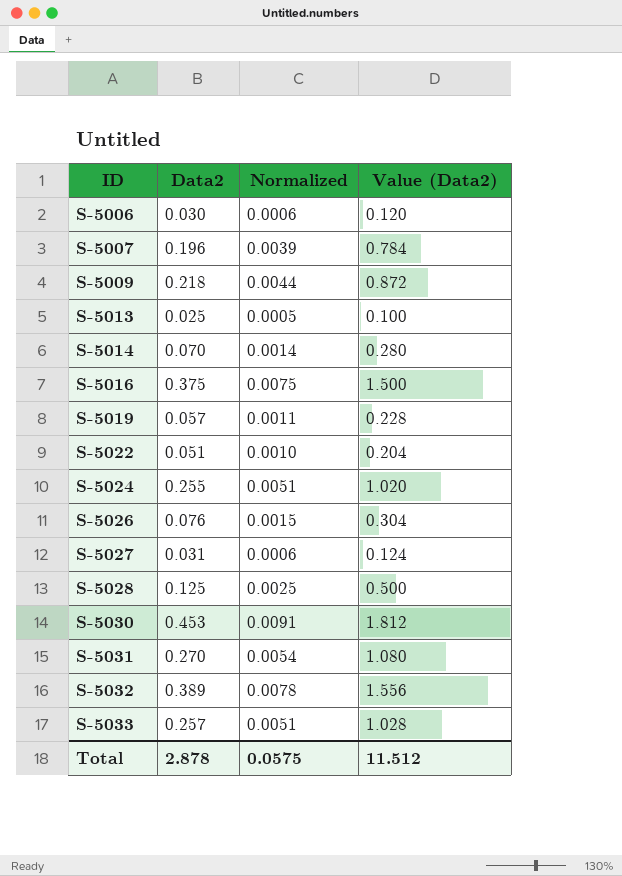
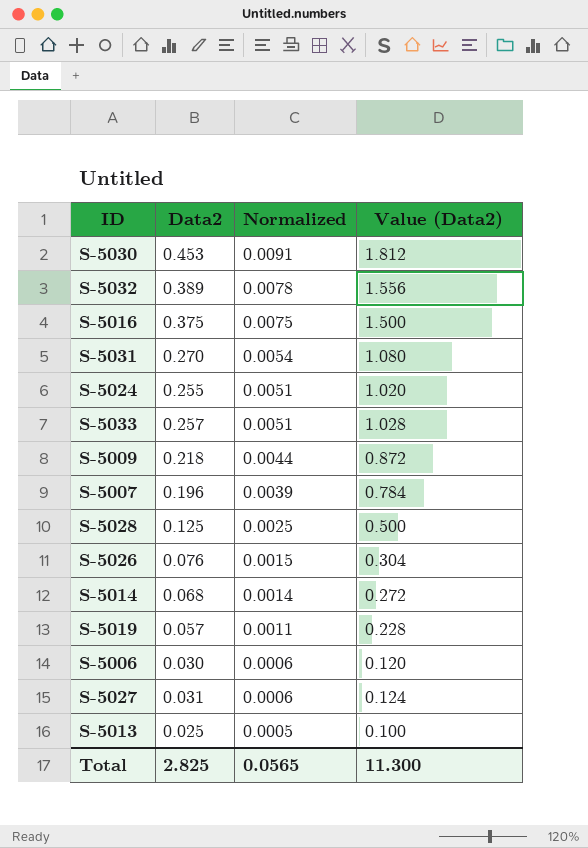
row order: ID ascending -> Normalized descending
row S-5022: 0.051 | 0.0010 | 0.204 -> none
S-5014 | Data2: 0.070 -> 0.068
S-5014 | Value (Data2): 0.280 -> 0.272
Total | Data2: 2.878 -> 2.825
Total | Normalized: 0.0575 -> 0.0565
Total | Value (Data2): 11.512 -> 11.300

